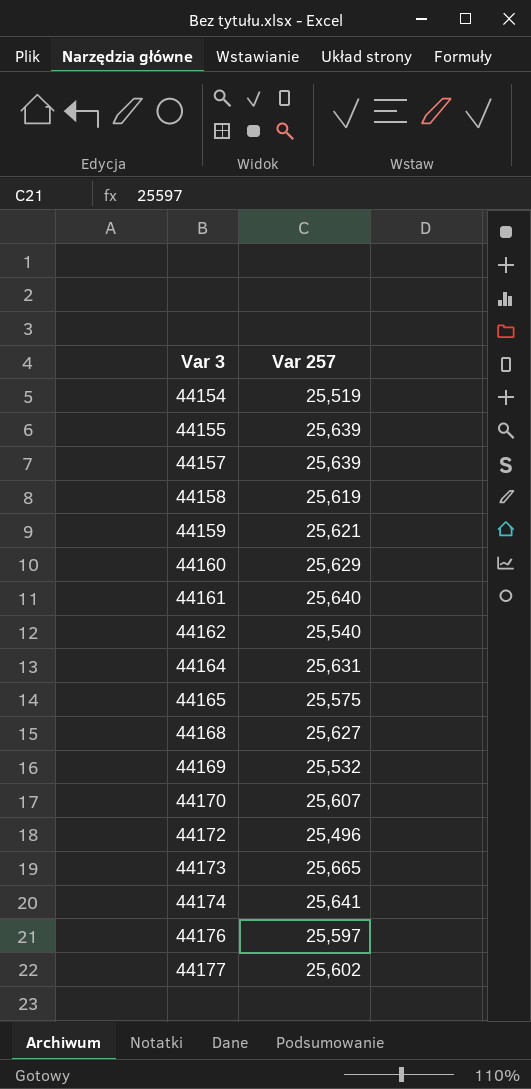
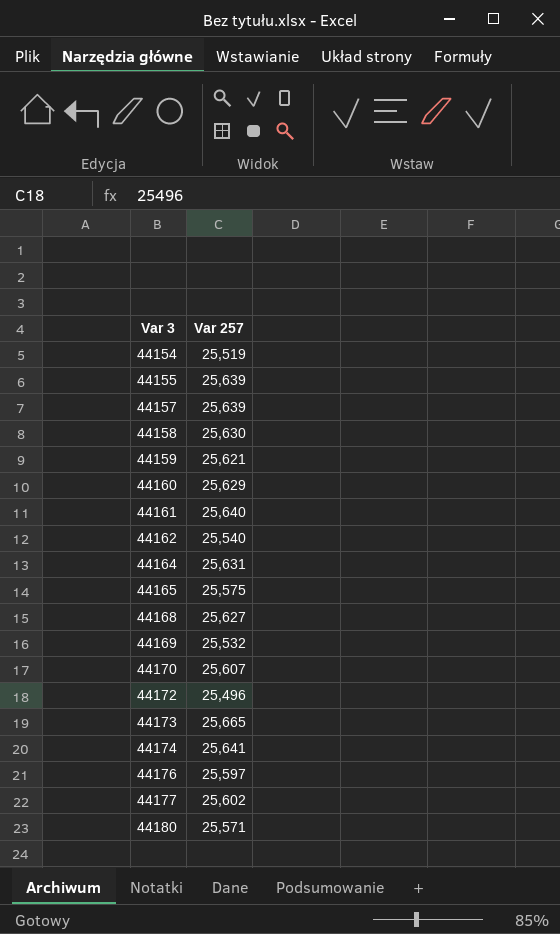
44158 | Var 257: 25,619 -> 25,630
row 44180: none -> 25,571

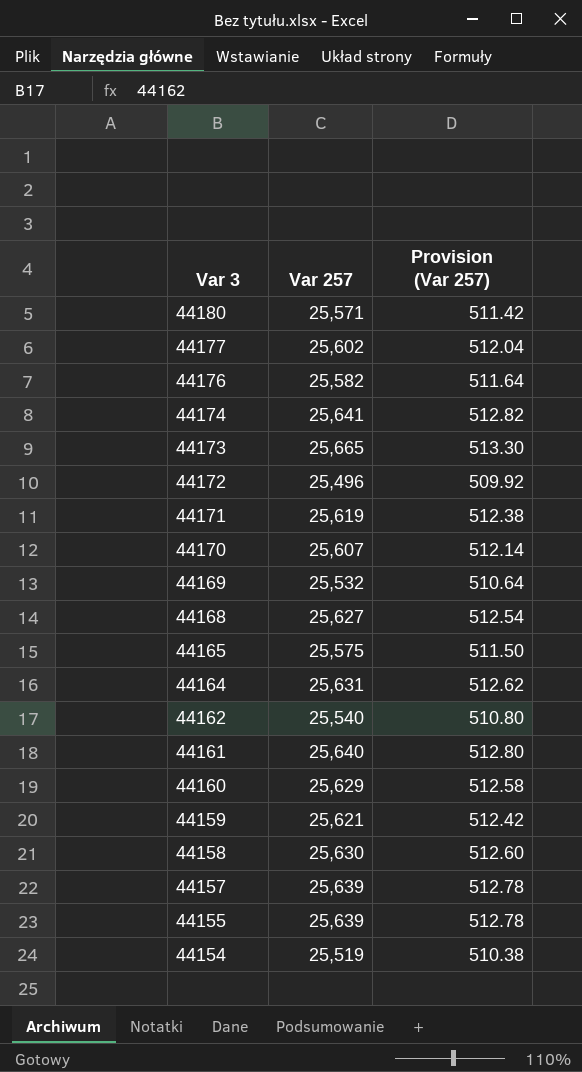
row order: Var 3 ascending -> Var 3 descending
column Provision (Var 257) | formula: none -> [Var 257] * 0.02
44176 | Var 257: 25,597 -> 25,582
row 44171: none -> 25,619 | 512.38

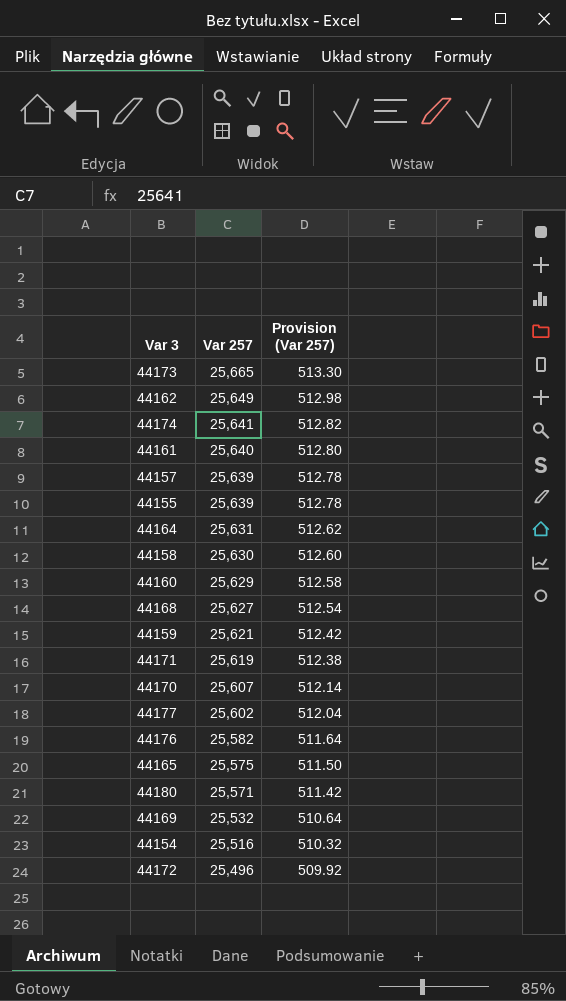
row order: Var 3 descending -> Var 257 descending
44162 | Var 257: 25,540 -> 25,649
44162 | Provision (Var 257): 510.80 -> 512.98
44154 | Var 257: 25,519 -> 25,516
44154 | Provision (Var 257): 510.38 -> 510.32

